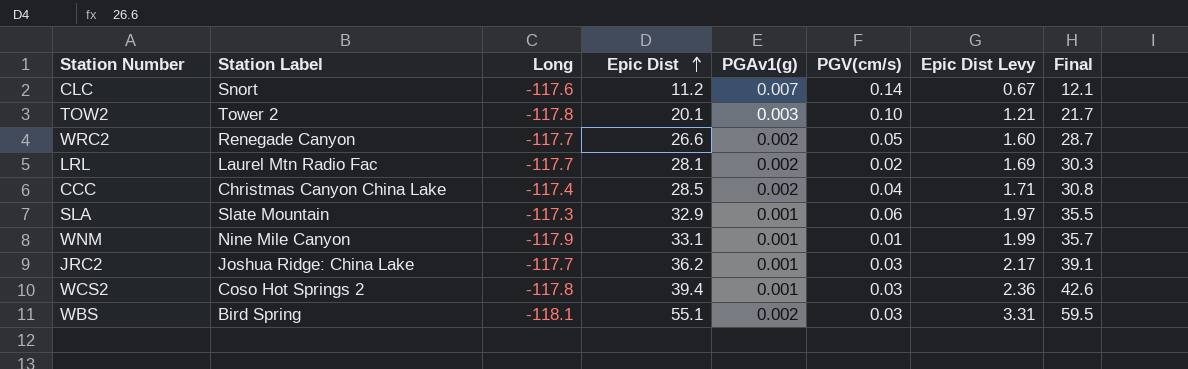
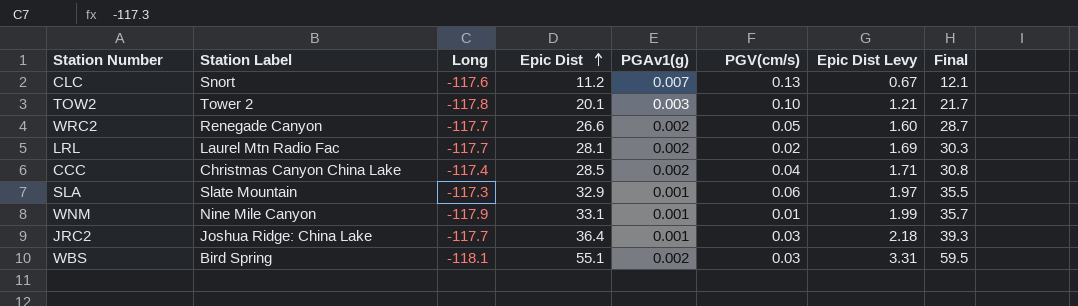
row WCS2: Coso Hot Springs 2 | -117.8 | 39.4 | 0.001 | 0.03 | 2.36 | 42.6 -> none
CLC | PGV(cm/s): 0.14 -> 0.13
JRC2 | Epic Dist: 36.2 -> 36.4
JRC2 | Epic Dist Levy: 2.17 -> 2.18
JRC2 | Final: 39.1 -> 39.3

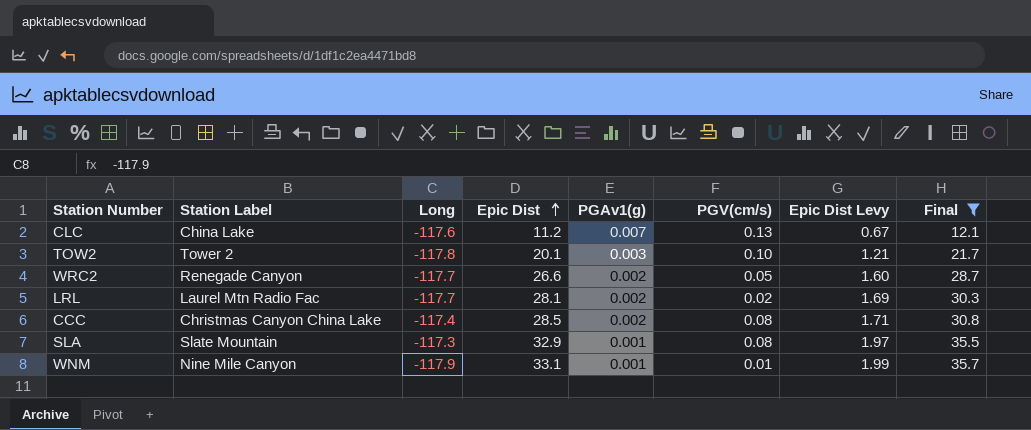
filter: none -> Final <= 35.7
CLC | Station Label: Snort -> China Lake
CCC | PGV(cm/s): 0.04 -> 0.08
SLA | PGV(cm/s): 0.06 -> 0.08

